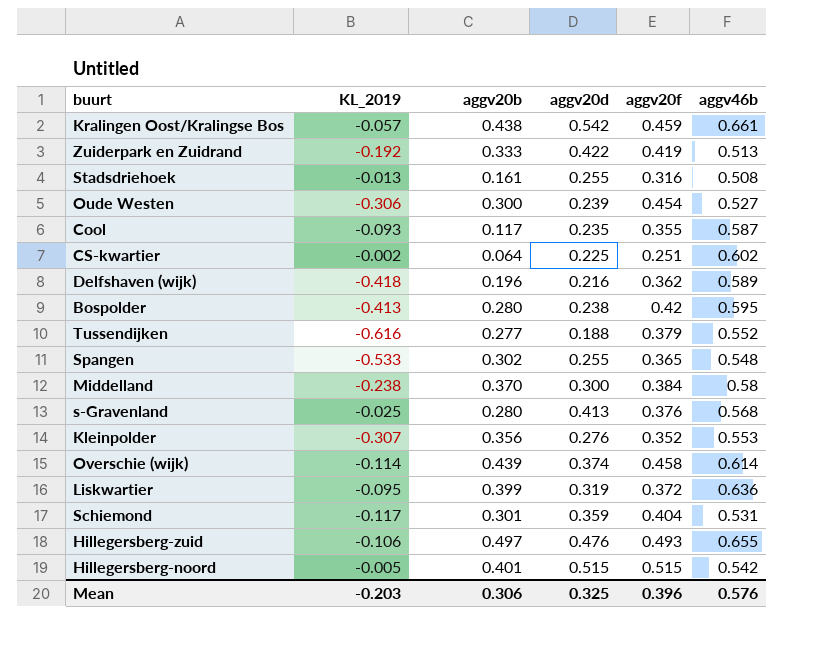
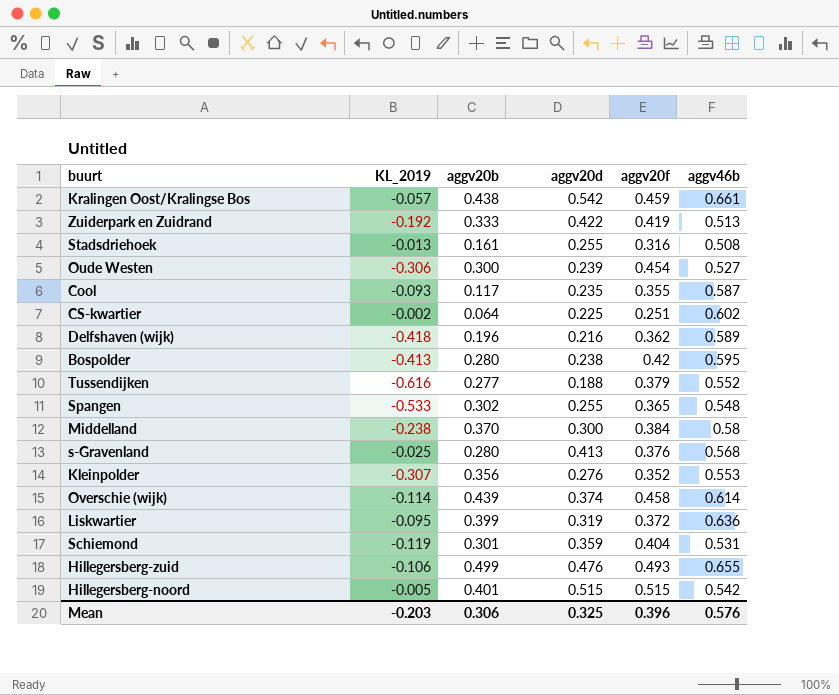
Schiemond | KL_2019: -0.117 -> -0.119
Hillegersberg-zuid | aggv20b: 0.497 -> 0.499

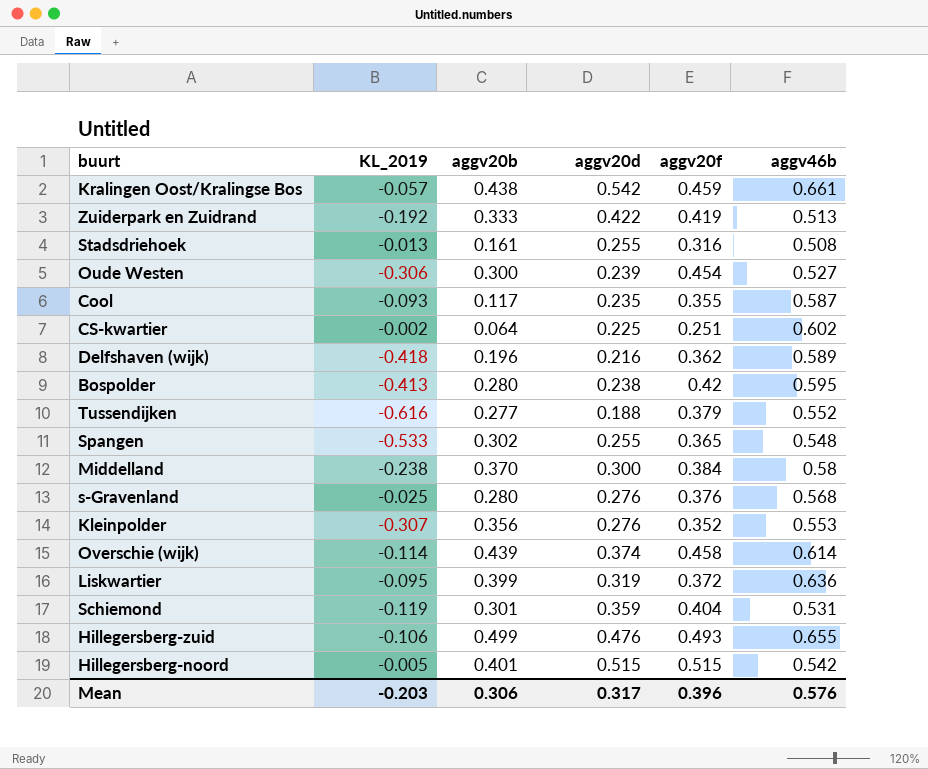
s-Gravenland | aggv20d: 0.413 -> 0.276
Mean | aggv20d: 0.325 -> 0.317

